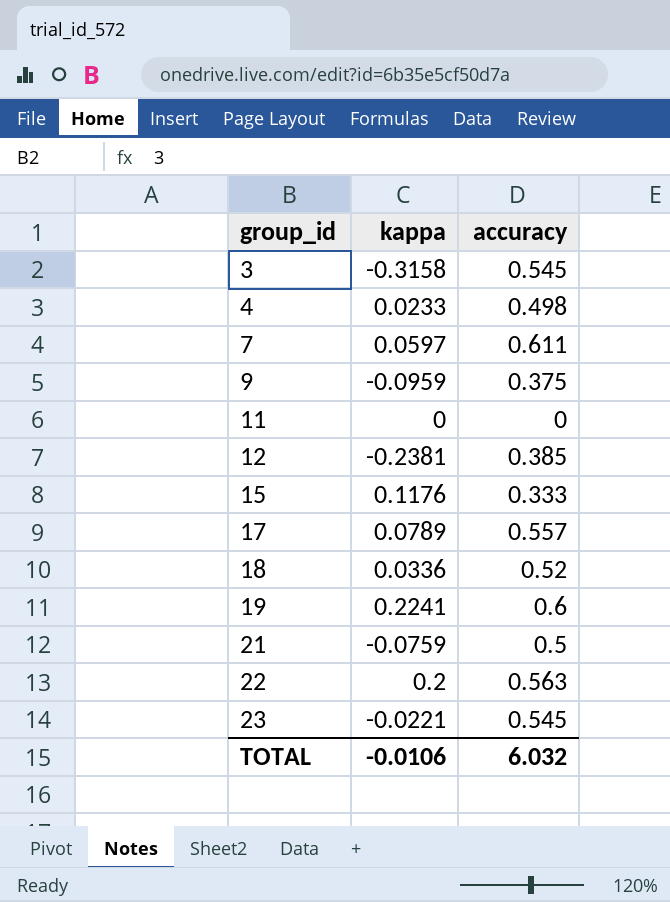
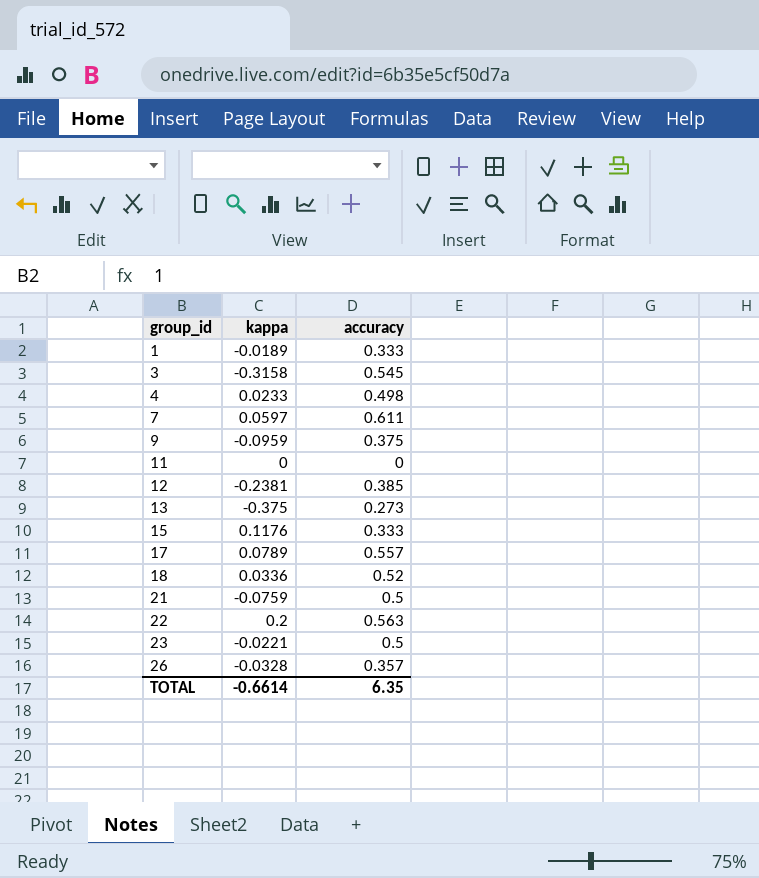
row 19: 0.2241 | 0.6 -> none
row 1: none -> -0.0189 | 0.333
row 13: none -> -0.375 | 0.273
23 | accuracy: 0.545 -> 0.5
row 26: none -> -0.0328 | 0.357
TOTAL | kappa: -0.0106 -> -0.6614
TOTAL | accuracy: 6.032 -> 6.35

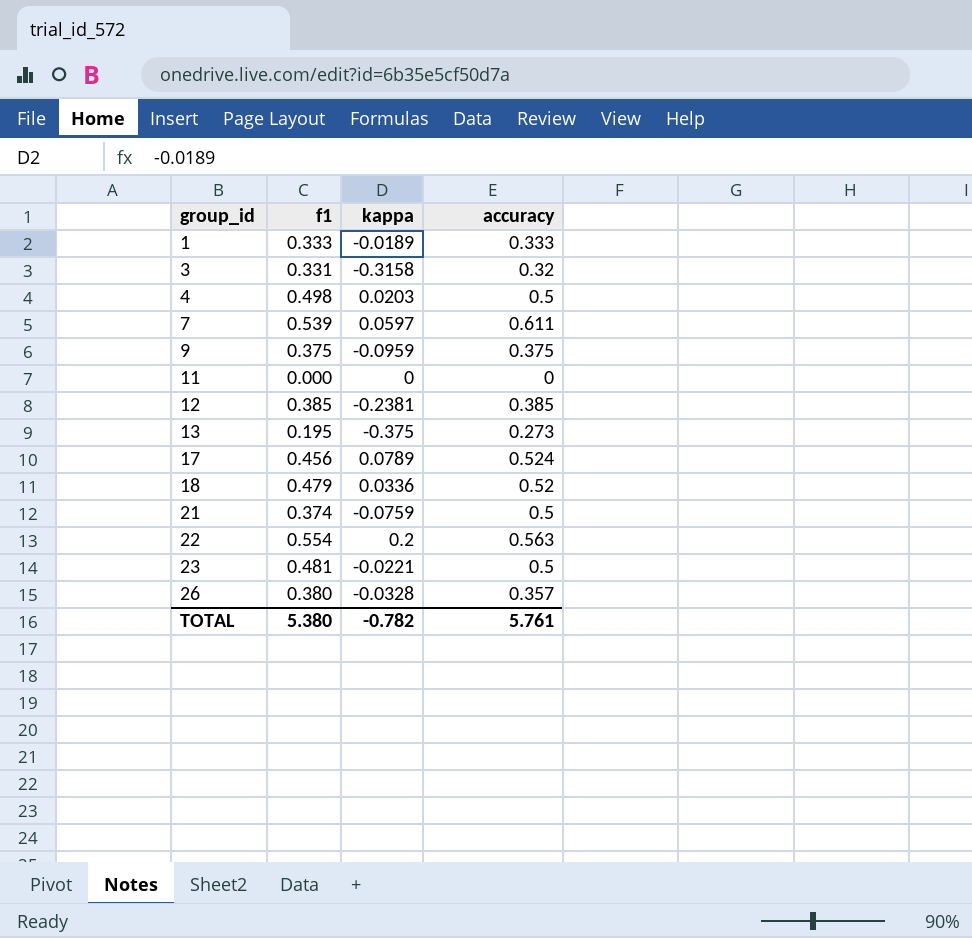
column f1 | position: none -> 2
row 15: 0.1176 | 0.333 -> none
3 | accuracy: 0.545 -> 0.32
4 | kappa: 0.0233 -> 0.0203
4 | accuracy: 0.498 -> 0.5
17 | accuracy: 0.557 -> 0.524
TOTAL | kappa: -0.6614 -> -0.782
TOTAL | accuracy: 6.35 -> 5.761

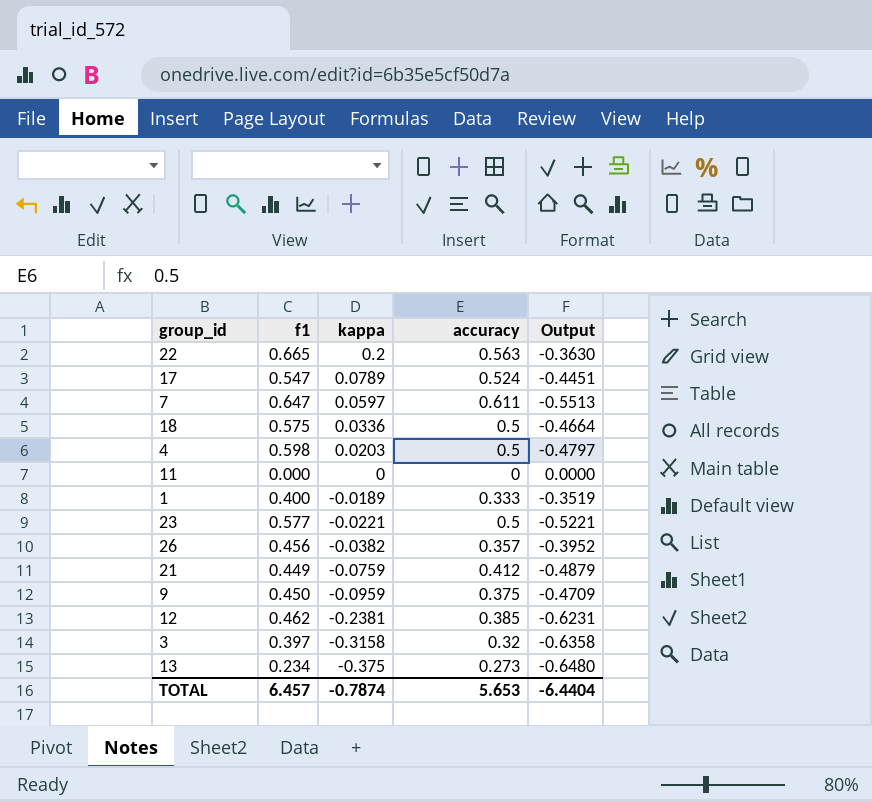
row order: group_id ascending -> kappa descending
column Output | formula: none -> [kappa] - [accuracy]
22 | f1: 0.554 -> 0.665
17 | f1: 0.456 -> 0.547
7 | f1: 0.539 -> 0.647
18 | f1: 0.479 -> 0.575
18 | accuracy: 0.52 -> 0.5
4 | f1: 0.498 -> 0.598
1 | f1: 0.333 -> 0.400
23 | f1: 0.481 -> 0.577
26 | f1: 0.380 -> 0.456
26 | kappa: -0.0328 -> -0.0382
21 | f1: 0.374 -> 0.449
21 | accuracy: 0.5 -> 0.412
9 | f1: 0.375 -> 0.450
12 | f1: 0.385 -> 0.462
3 | f1: 0.331 -> 0.397
13 | f1: 0.195 -> 0.234
TOTAL | f1: 5.380 -> 6.457
TOTAL | kappa: -0.782 -> -0.7874
TOTAL | accuracy: 5.761 -> 5.653

